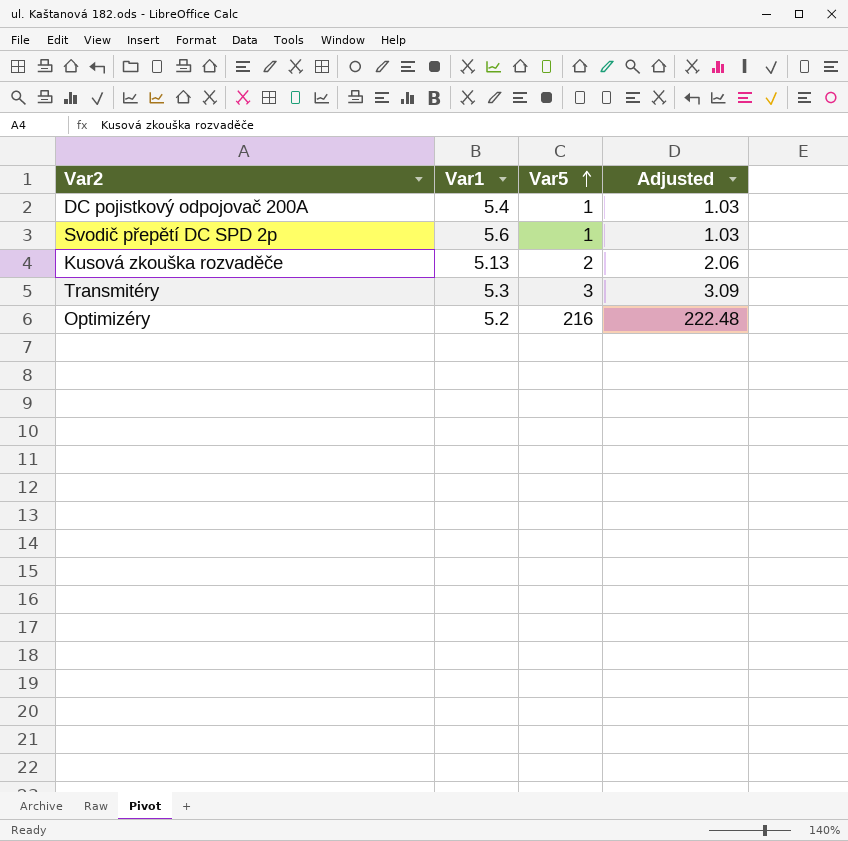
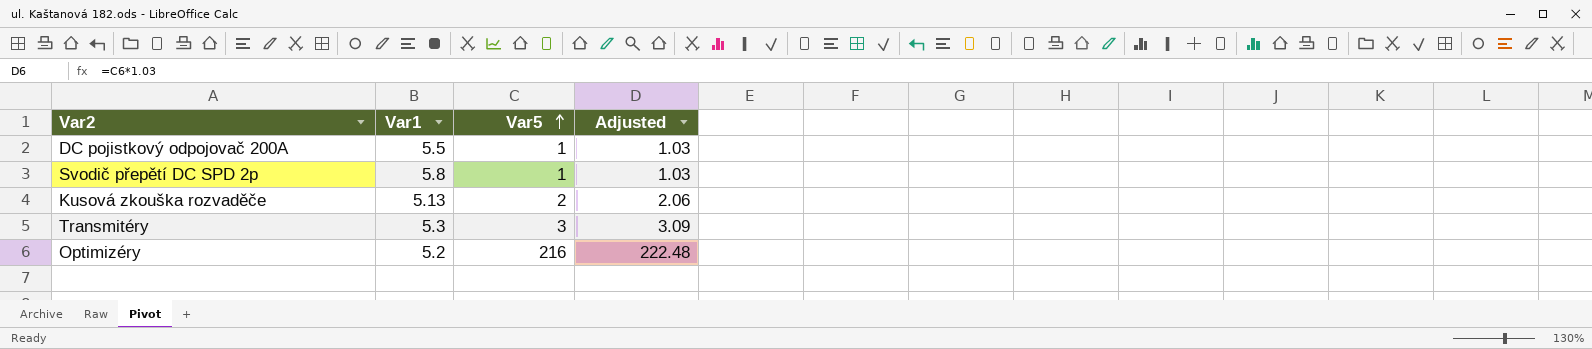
DC pojistkový odpojovač 200A | Var1: 5.4 -> 5.5
Svodič přepětí DC SPD 2p | Var1: 5.6 -> 5.8

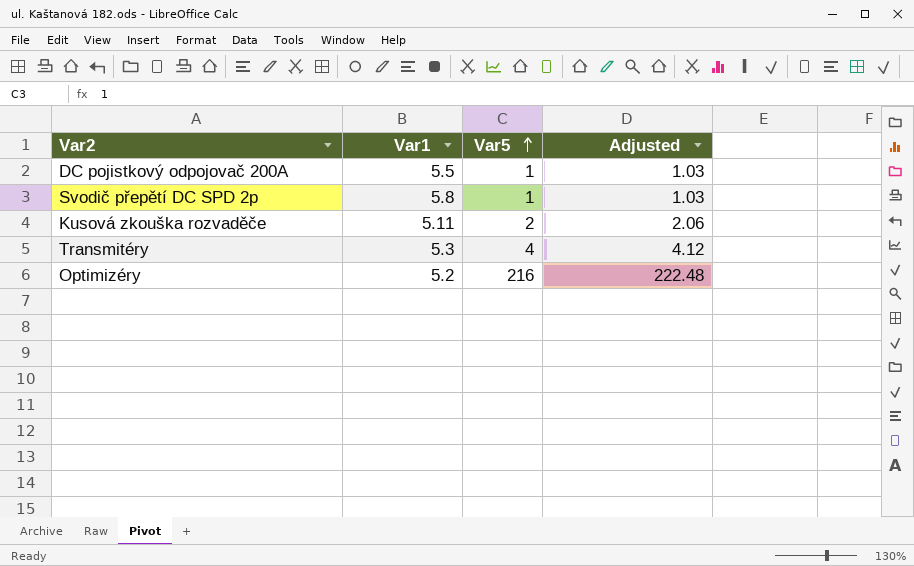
Kusová zkouška rozvaděče | Var1: 5.13 -> 5.11
Transmitéry | Var5: 3 -> 4
Transmitéry | Adjusted: 3.09 -> 4.12

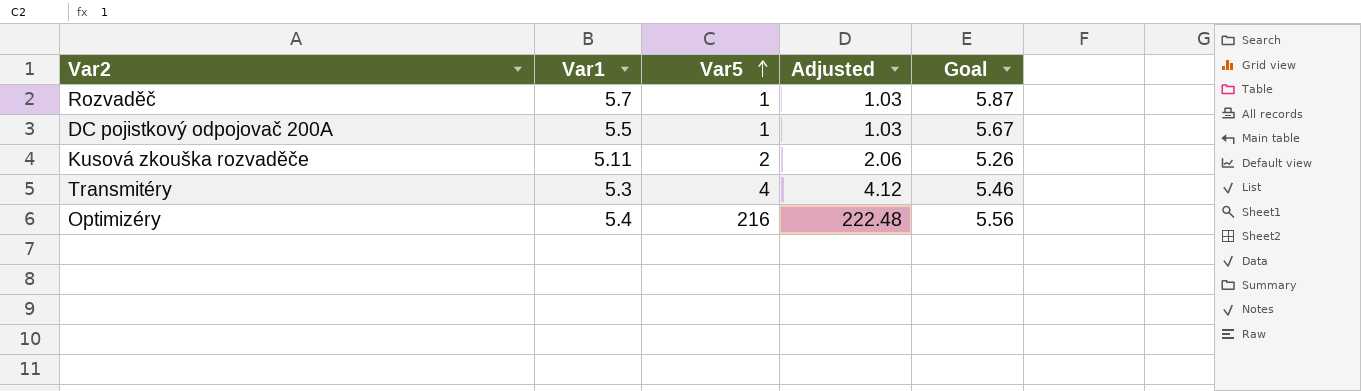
column Goal | formula: none -> [Var1] * 1.03
row Svodič přepětí DC SPD 2p: 5.8 | 1 | 1.03 -> none
row Rozvaděč: none -> 5.7 | 1 | 1.03 | 5.87
Optimizéry | Var1: 5.2 -> 5.4

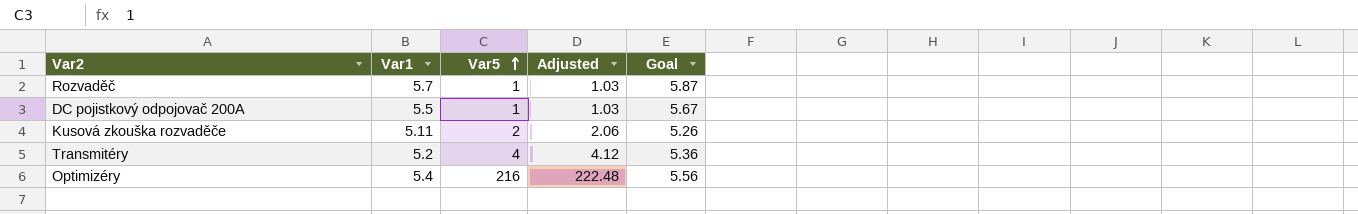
Transmitéry | Var1: 5.3 -> 5.2
Transmitéry | Goal: 5.46 -> 5.36

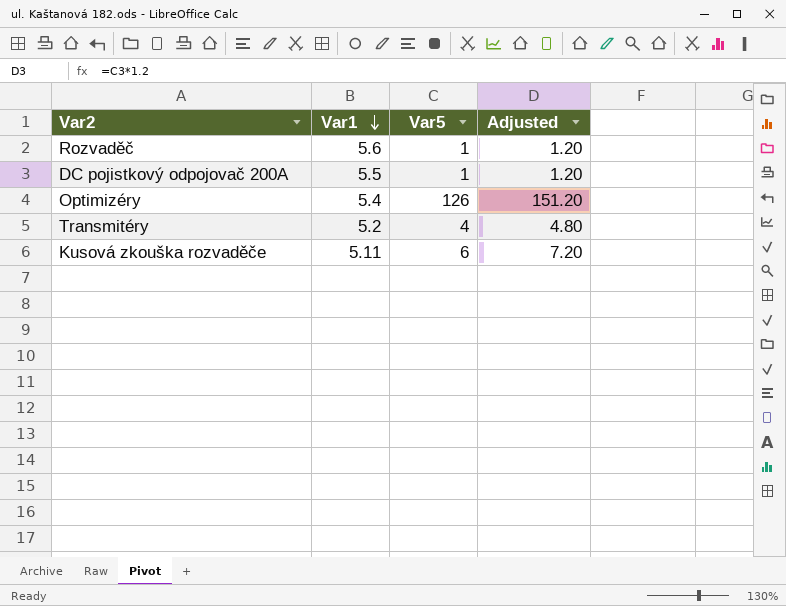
row order: Var5 ascending -> Var1 descending
column Goal | formula: [Var1] * 1.03 -> none
column Adjusted | formula: [Var5] * 1.03 -> [Var5] * 1.2
Rozvaděč | Var1: 5.7 -> 5.6
Optimizéry | Var5: 216 -> 126
Kusová zkouška rozvaděče | Var5: 2 -> 6

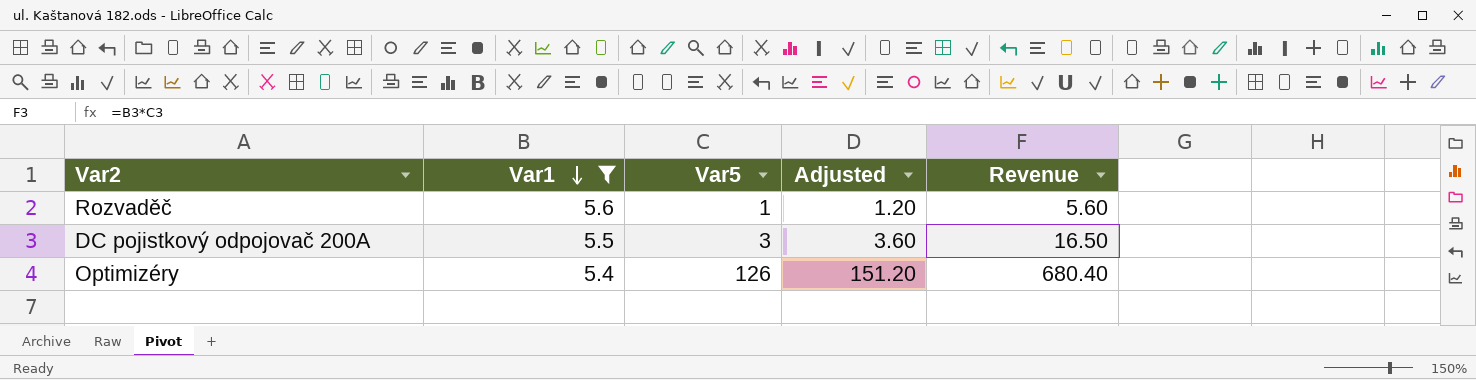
filter: none -> Var1 >= 5.4
column Revenue | formula: none -> [Var1] * [Var5]
DC pojistkový odpojovač 200A | Var5: 1 -> 3
DC pojistkový odpojovač 200A | Adjusted: 1.20 -> 3.60

